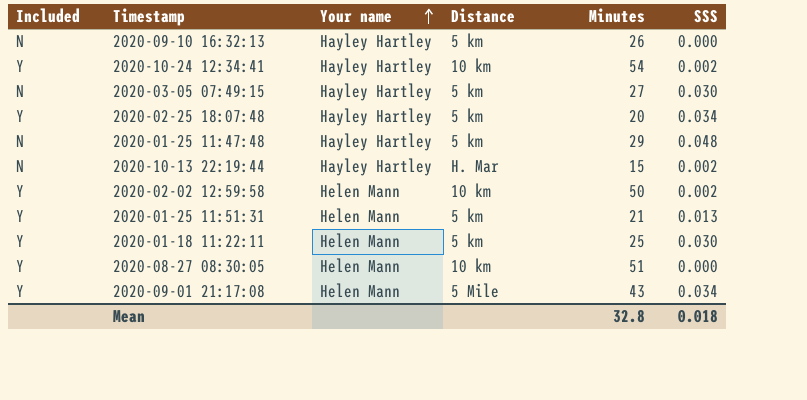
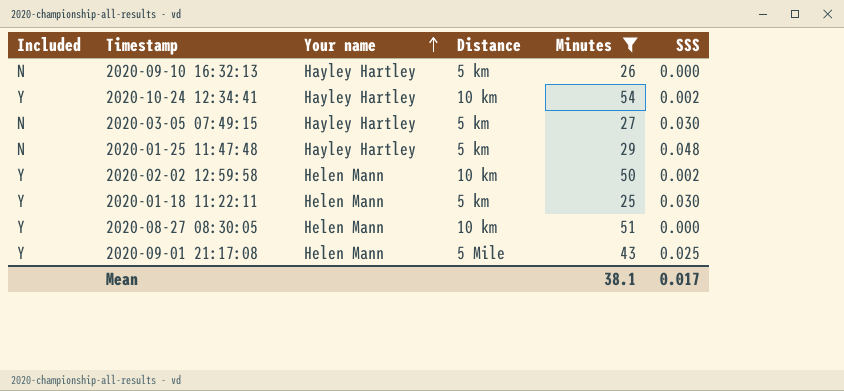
filter: none -> Minutes >= 25
2020-09-01 21:17:08 | SSS: 0.034 -> 0.025
Mean | Minutes: 32.8 -> 38.1
Mean | SSS: 0.018 -> 0.017

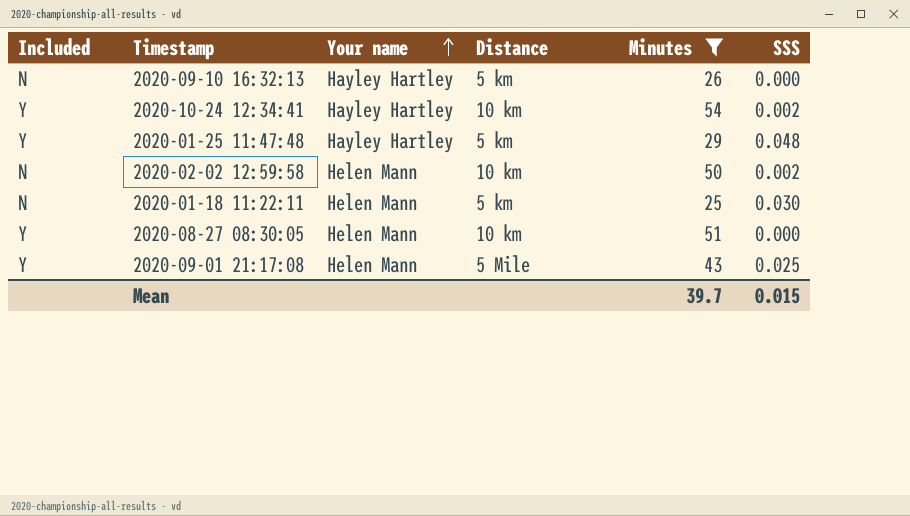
row 2020-03-05 07:49:15: N | Hayley Hartley | 5 km | 27 | 0.030 -> none
2020-01-25 11:47:48 | Included: N -> Y
2020-02-02 12:59:58 | Included: Y -> N
2020-01-18 11:22:11 | Included: Y -> N
Mean | Minutes: 38.1 -> 39.7
Mean | SSS: 0.017 -> 0.015

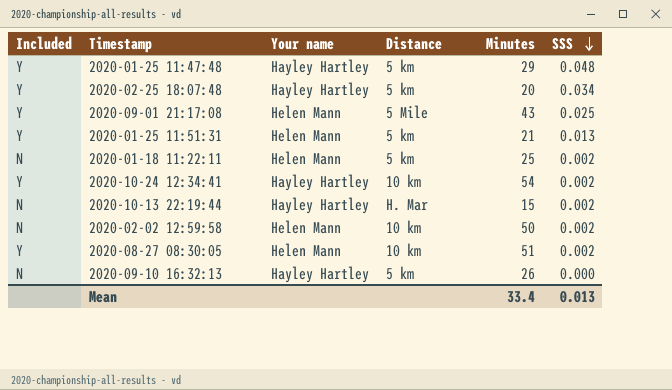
filter: Minutes >= 25 -> none
row order: Your name ascending -> SSS descending
2020-01-18 11:22:11 | SSS: 0.030 -> 0.002
2020-08-27 08:30:05 | SSS: 0.000 -> 0.002
Mean | Minutes: 39.7 -> 33.4
Mean | SSS: 0.015 -> 0.013

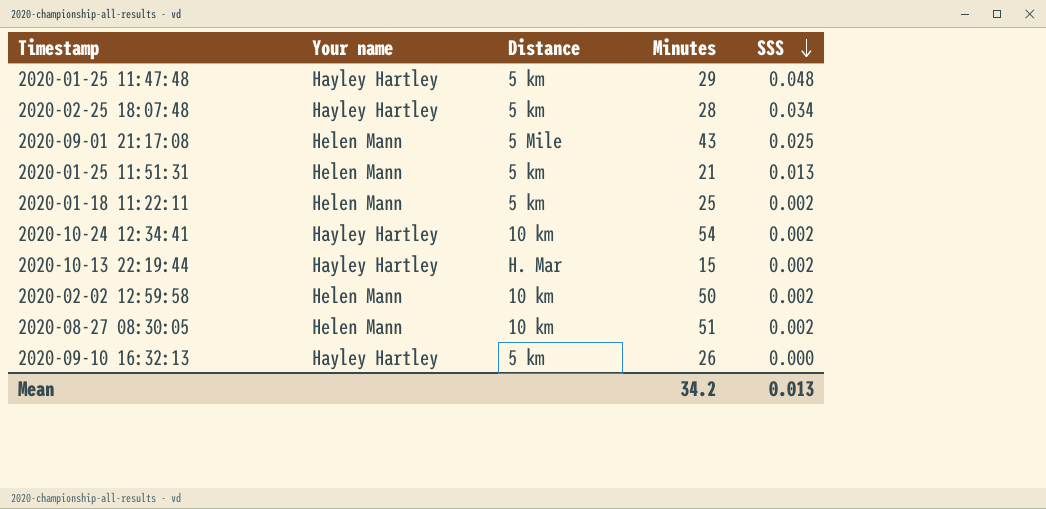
column Included | position: 1 -> none
2020-02-25 18:07:48 | Minutes: 20 -> 28
Mean | Minutes: 33.4 -> 34.2

